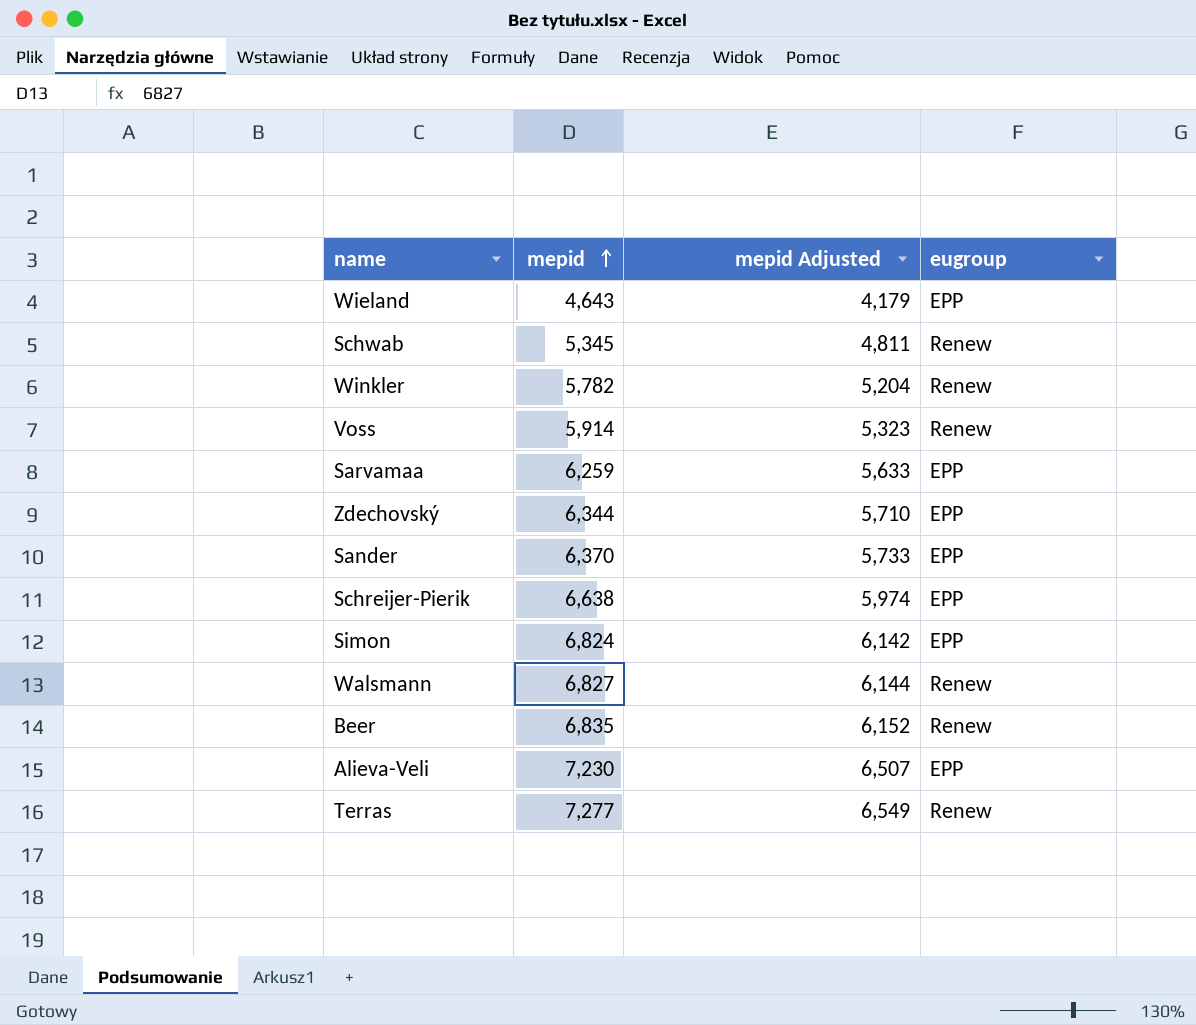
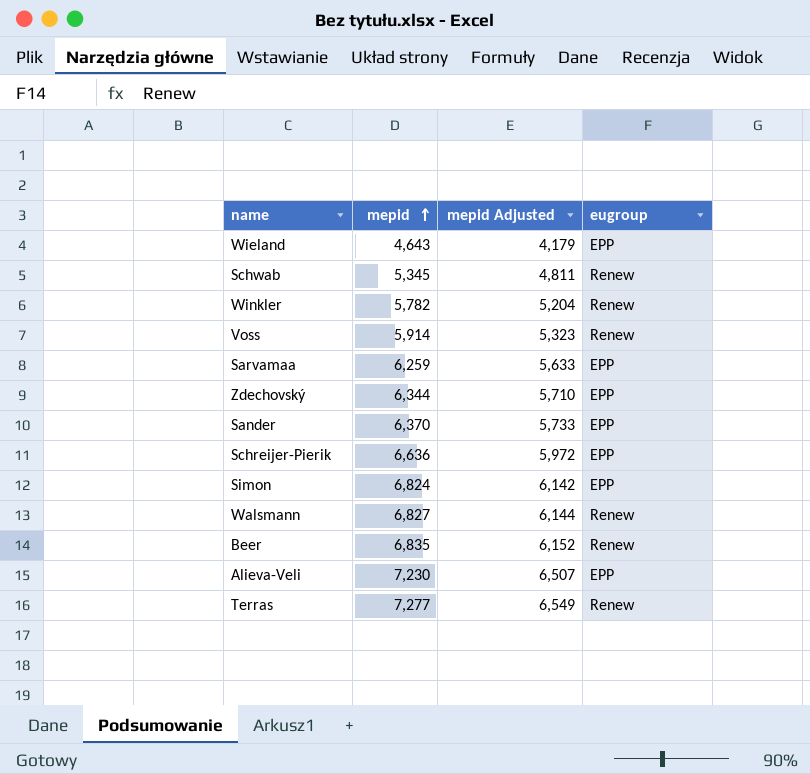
Schreijer-Pierik | mepid: 6,638 -> 6,636
Schreijer-Pierik | mepid Adjusted: 5,974 -> 5,972

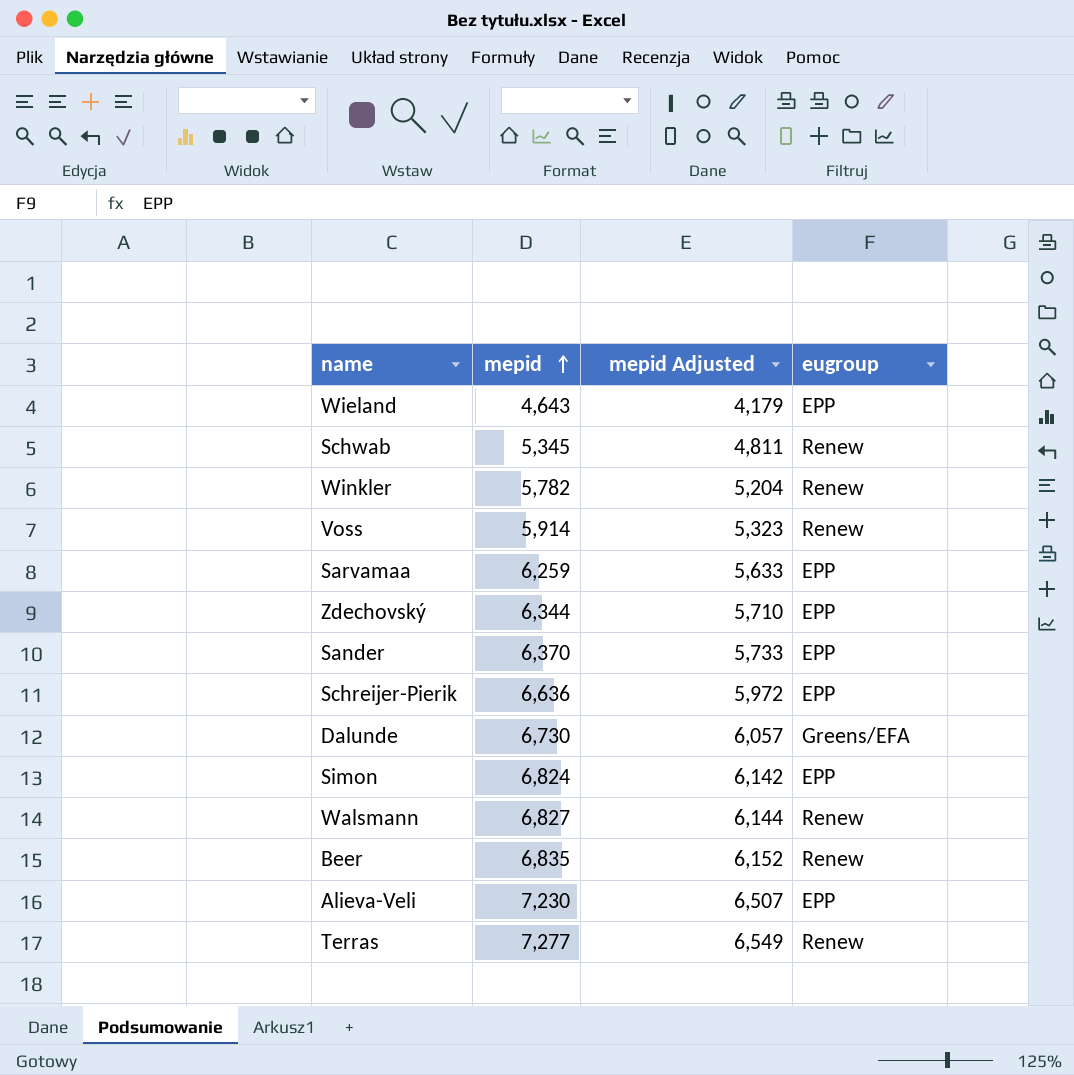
row Dalunde: none -> 6,730 | 6,057 | Greens/EFA

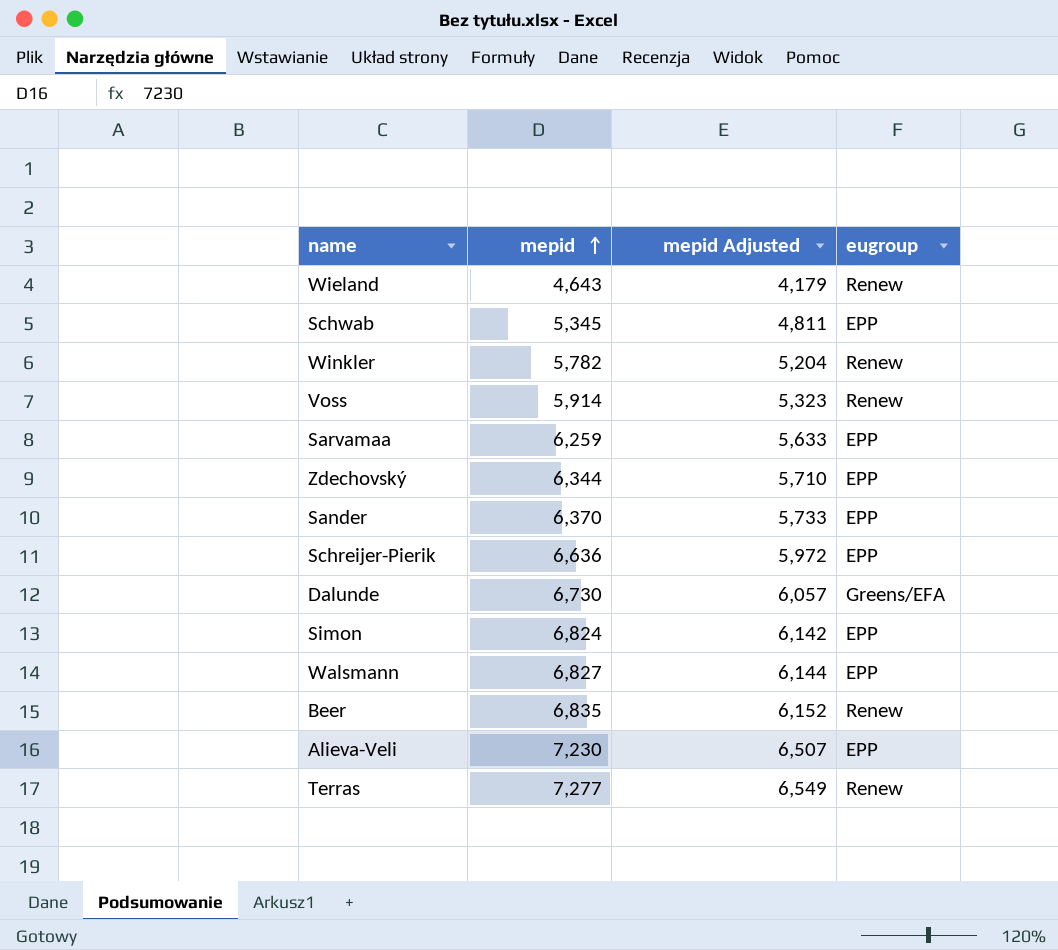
Wieland | eugroup: EPP -> Renew
Schwab | eugroup: Renew -> EPP
Walsmann | eugroup: Renew -> EPP

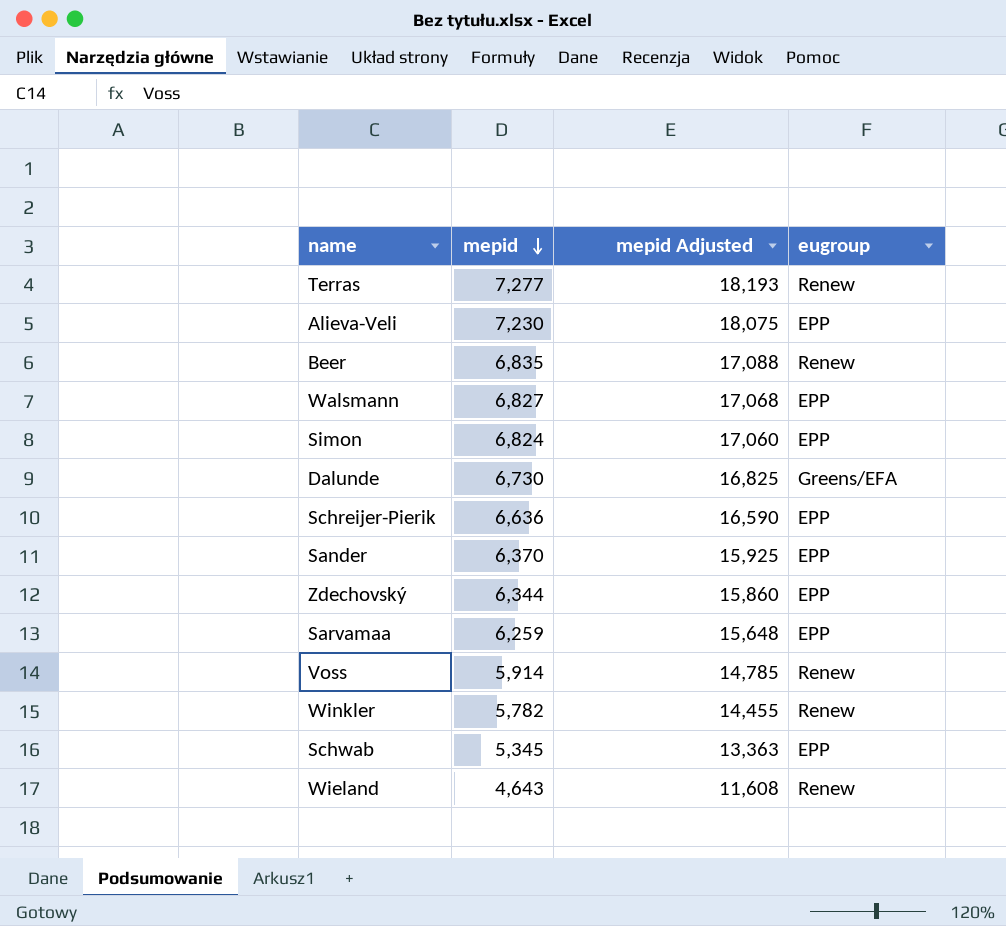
row order: mepid ascending -> mepid descending
column mepid Adjusted | formula: [mepid] * 0.9 -> [mepid] * 2.5

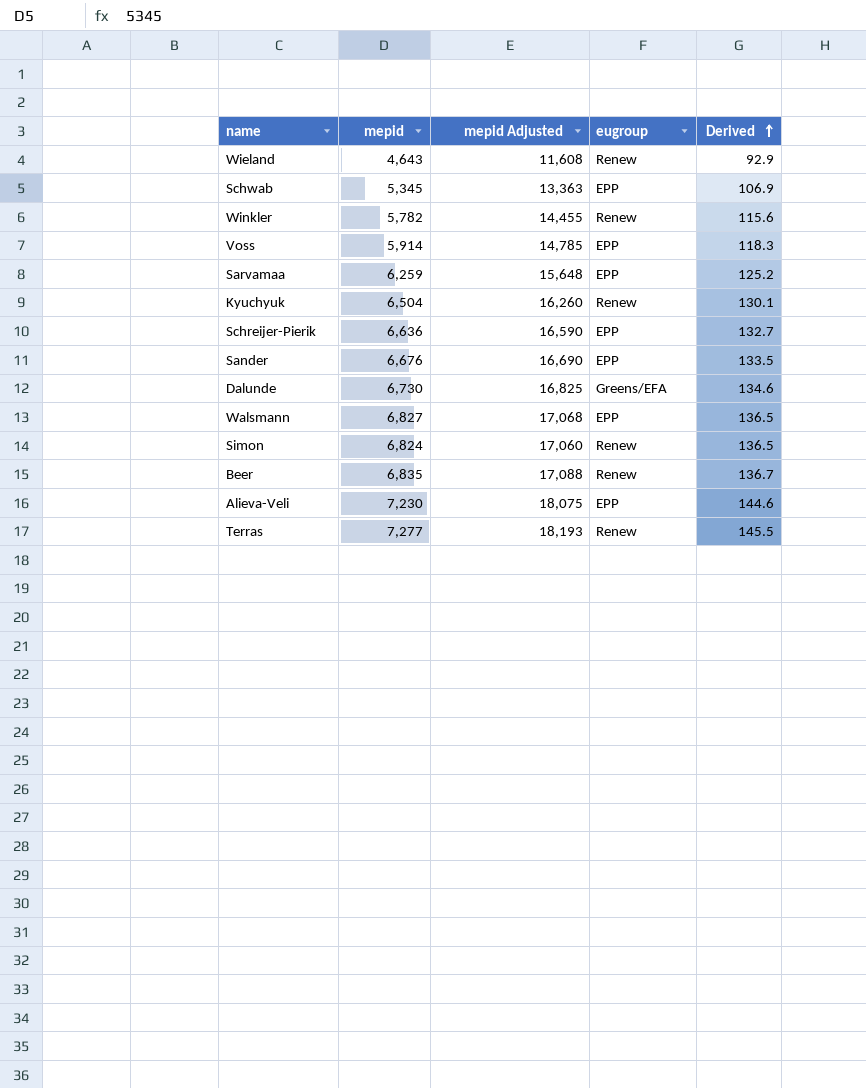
row order: mepid descending -> Derived ascending
column Derived | formula: none -> [mepid] * 0.02
row Zdechovský: 6,344 | 15,860 | EPP -> none
Voss | eugroup: Renew -> EPP
row Kyuchyuk: none -> 6,504 | 16,260 | Renew | 130.1
Sander | mepid: 6,370 -> 6,676
Sander | mepid Adjusted: 15,925 -> 16,690
Simon | eugroup: EPP -> Renew

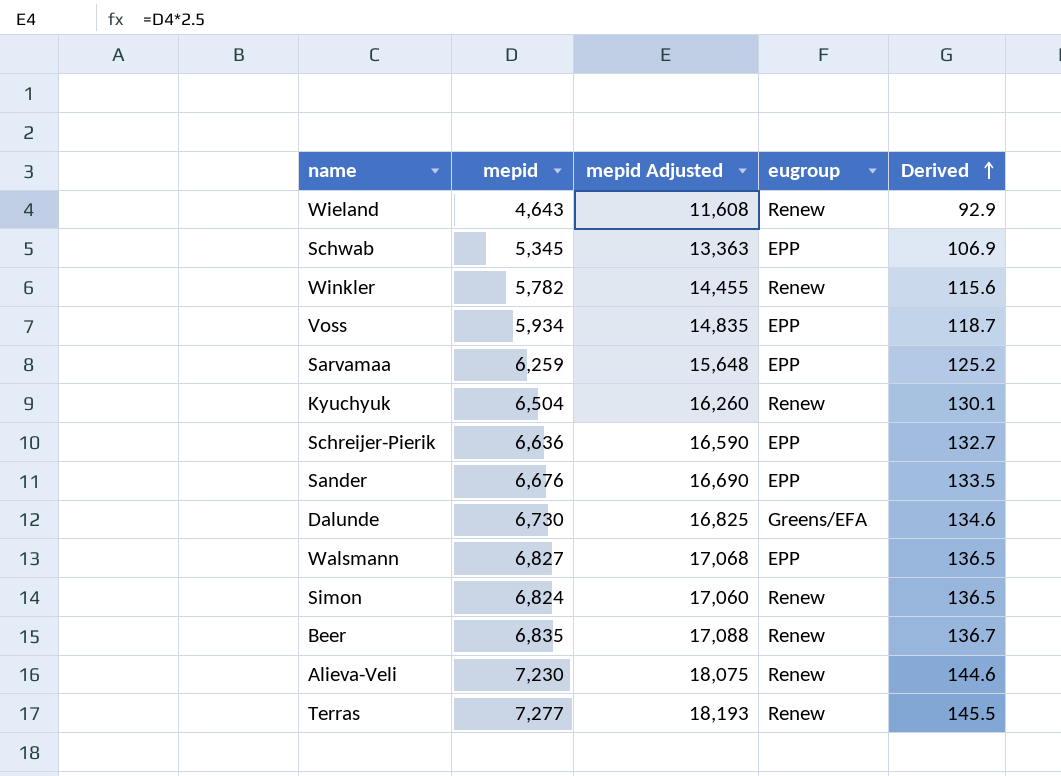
Voss | mepid: 5,914 -> 5,934
Voss | mepid Adjusted: 14,785 -> 14,835
Voss | Derived: 118.3 -> 118.7
Alieva-Veli | eugroup: EPP -> Renew

